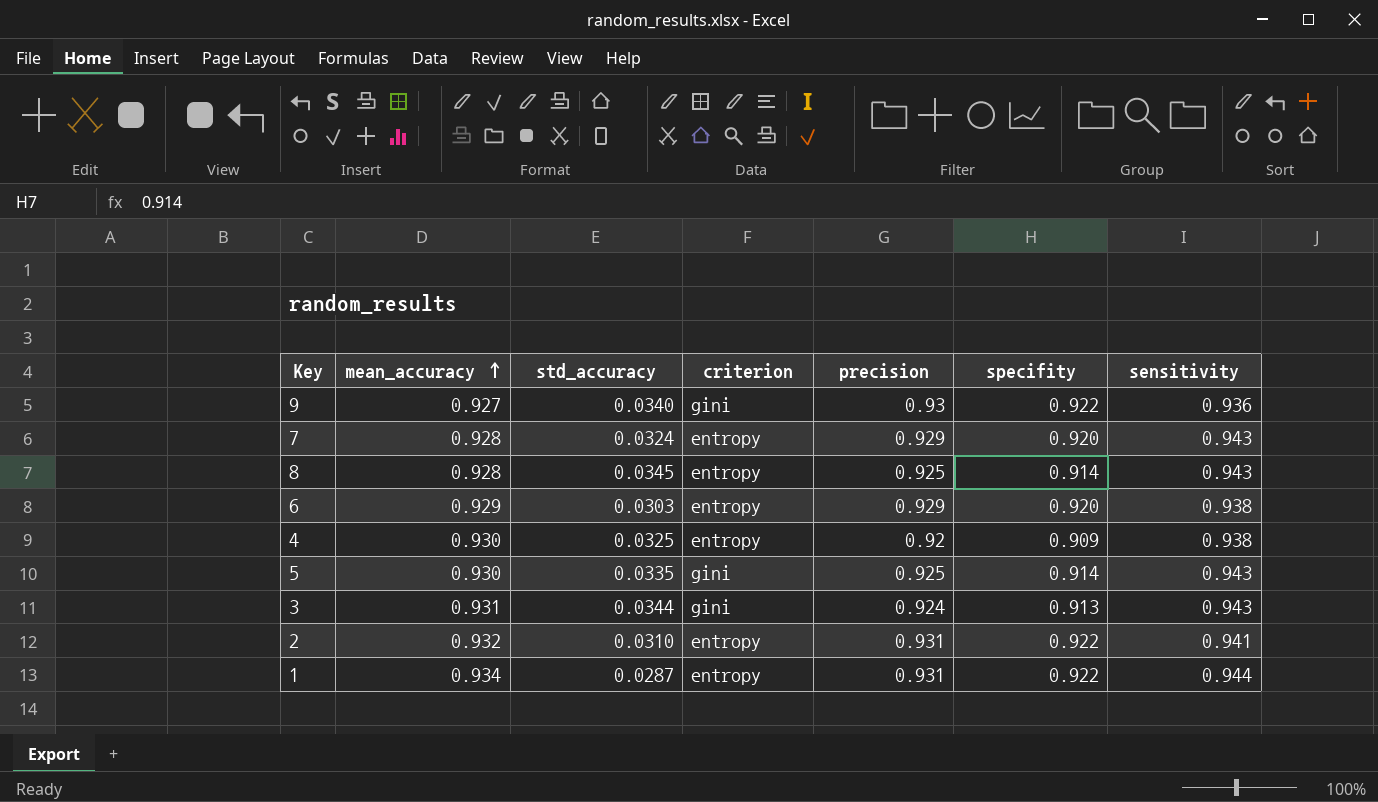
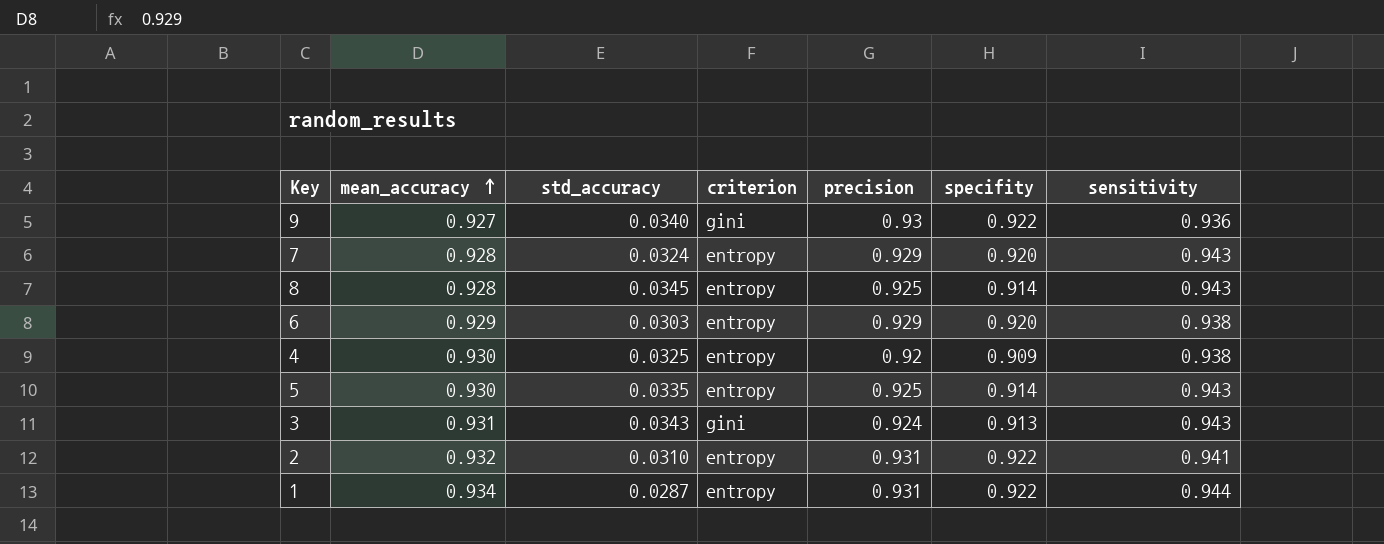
5 | criterion: gini -> entropy
3 | std_accuracy: 0.0344 -> 0.0343

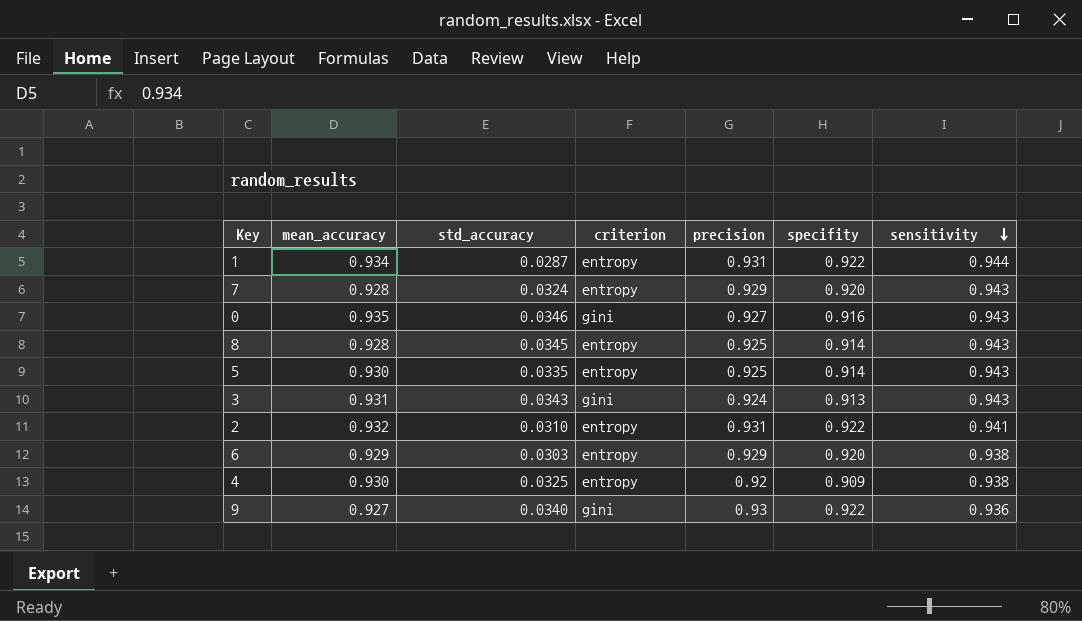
row order: mean_accuracy ascending -> sensitivity descending
row 0: none -> 0.935 | 0.0346 | gini | 0.927 | 0.916 | 0.943

